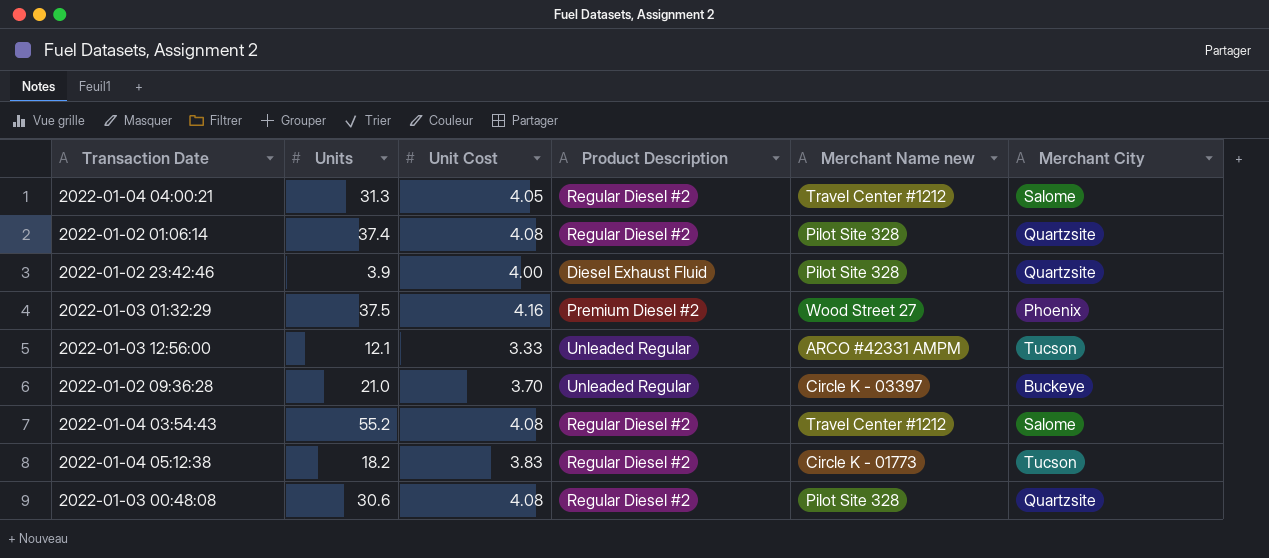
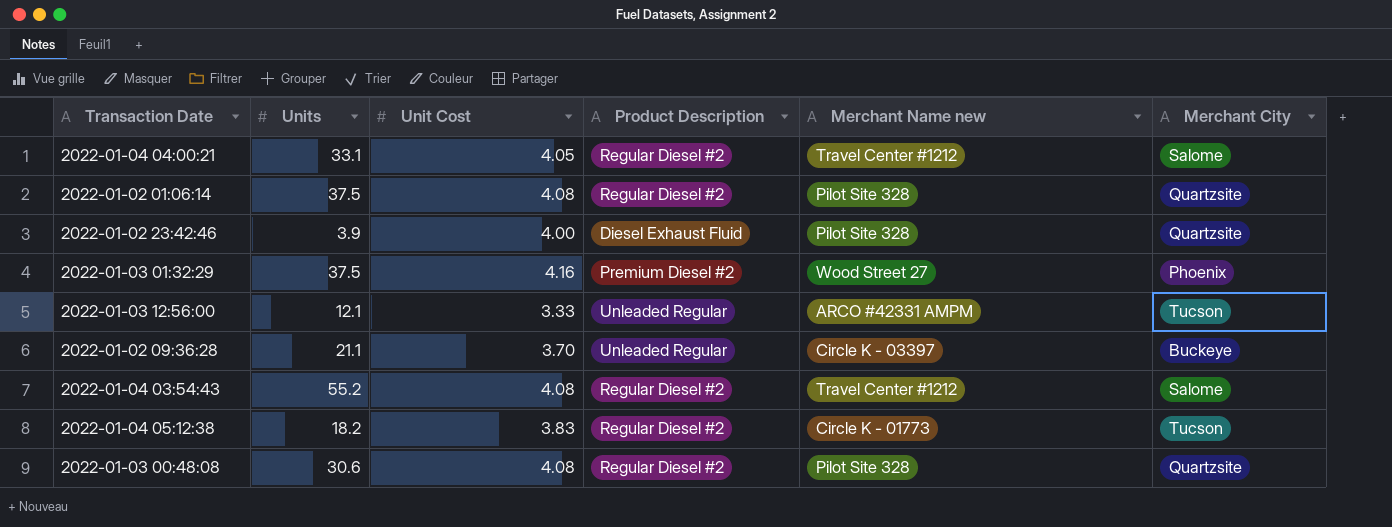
2022-01-04 04:00:21 | Units: 31.3 -> 33.1
2022-01-02 01:06:14 | Units: 37.4 -> 37.5
2022-01-02 09:36:28 | Units: 21.0 -> 21.1

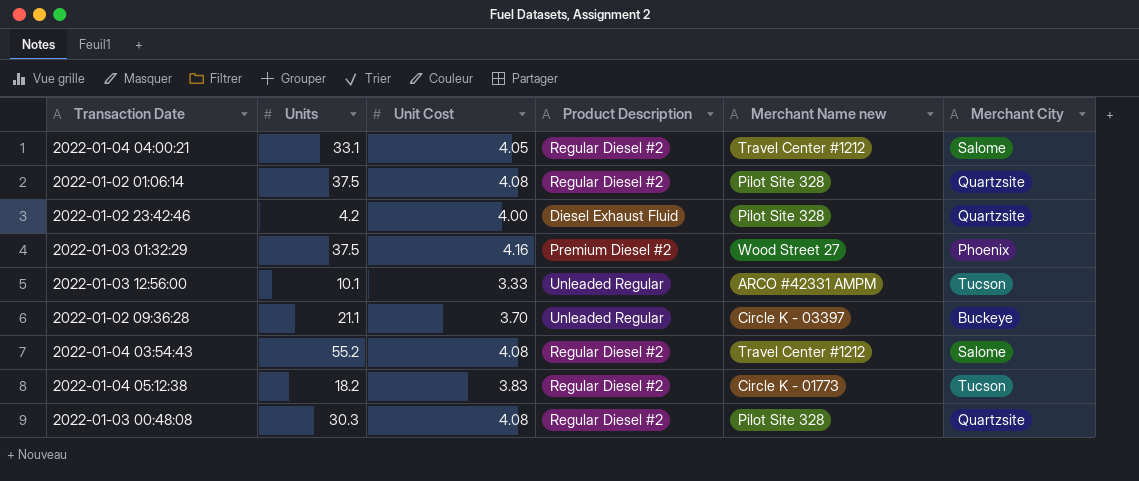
2022-01-02 23:42:46 | Units: 3.9 -> 4.2
2022-01-03 12:56:00 | Units: 12.1 -> 10.1
2022-01-03 00:48:08 | Units: 30.6 -> 30.3

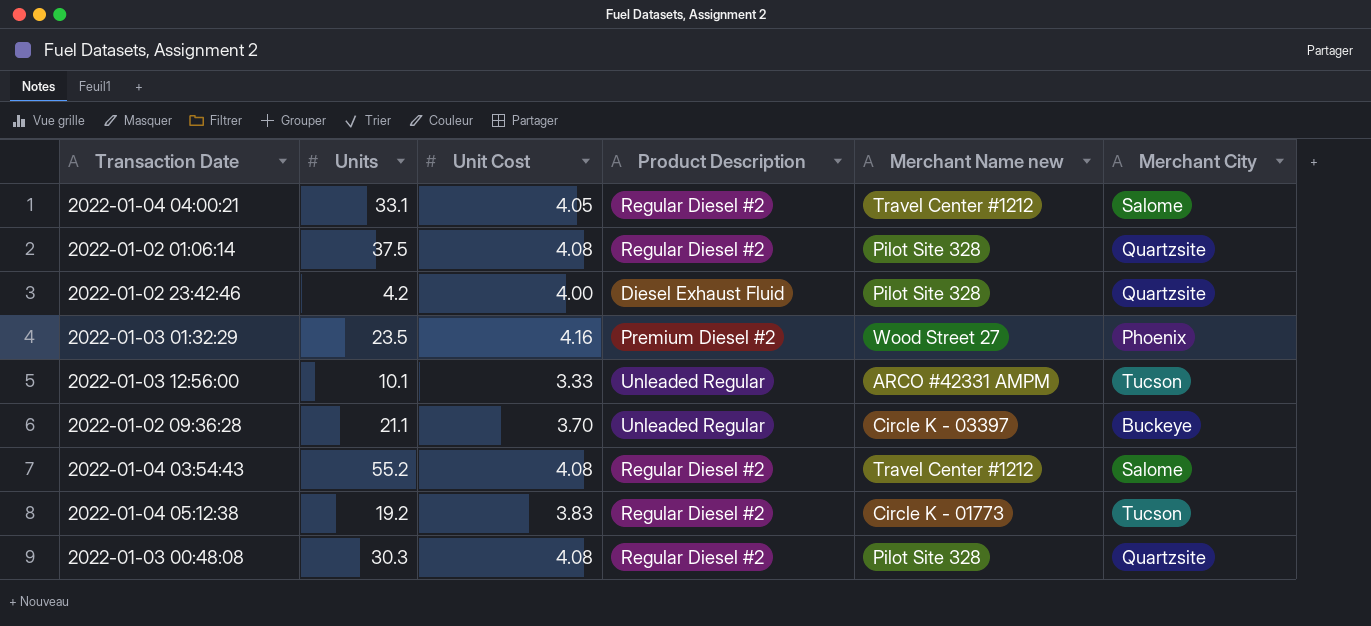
2022-01-03 01:32:29 | Units: 37.5 -> 23.5
2022-01-04 05:12:38 | Units: 18.2 -> 19.2

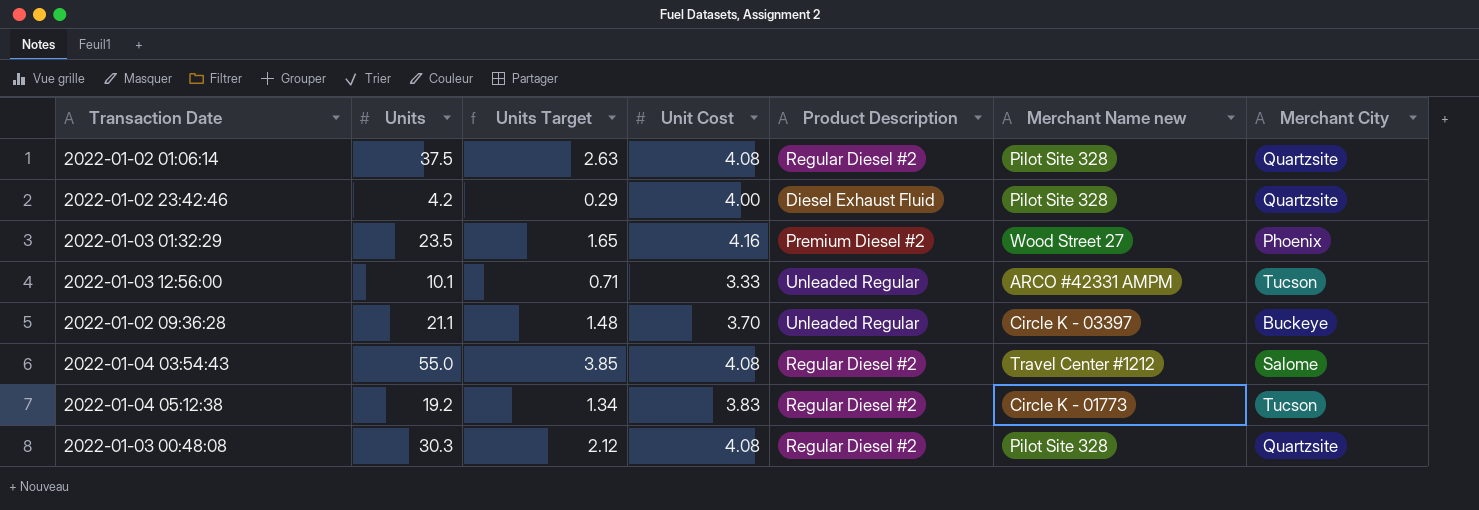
column Units Target | formula: none -> [Units] * 0.07
row 2022-01-04 04:00:21: 33.1 | 4.05 | Regular Diesel #2 | Travel Center #1212 | Salome -> none
2022-01-04 03:54:43 | Units: 55.2 -> 55.0

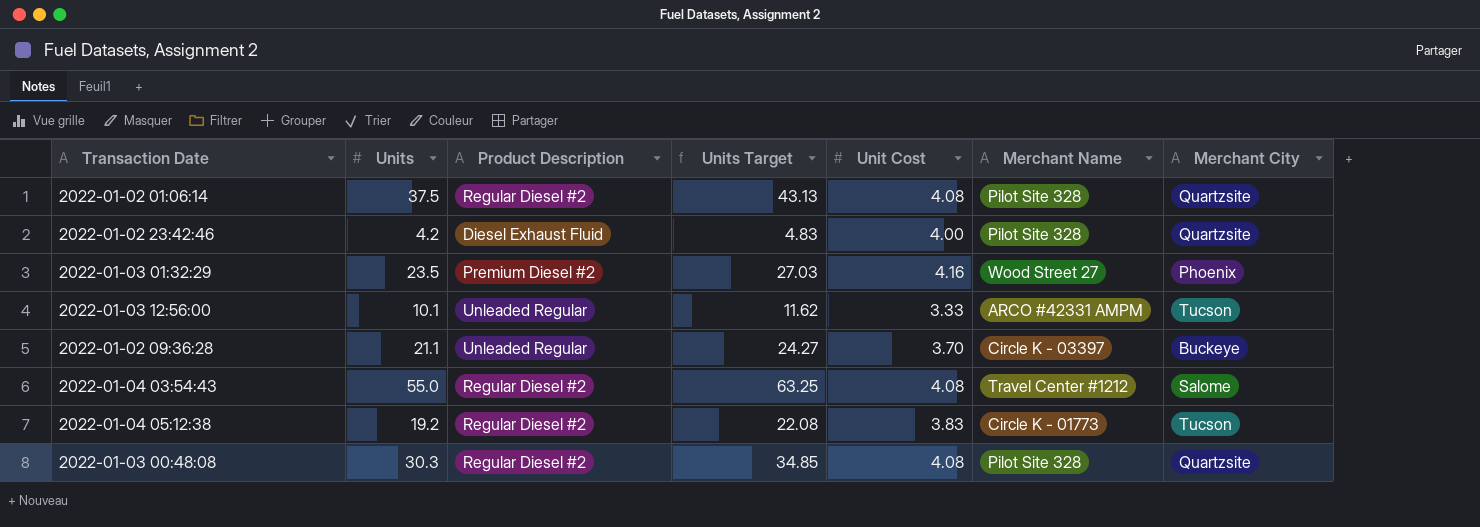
column Product Description | position: 5 -> 3
column Units Target | formula: [Units] * 0.07 -> [Units] * 1.15
column name: Merchant Name new -> Merchant Name

